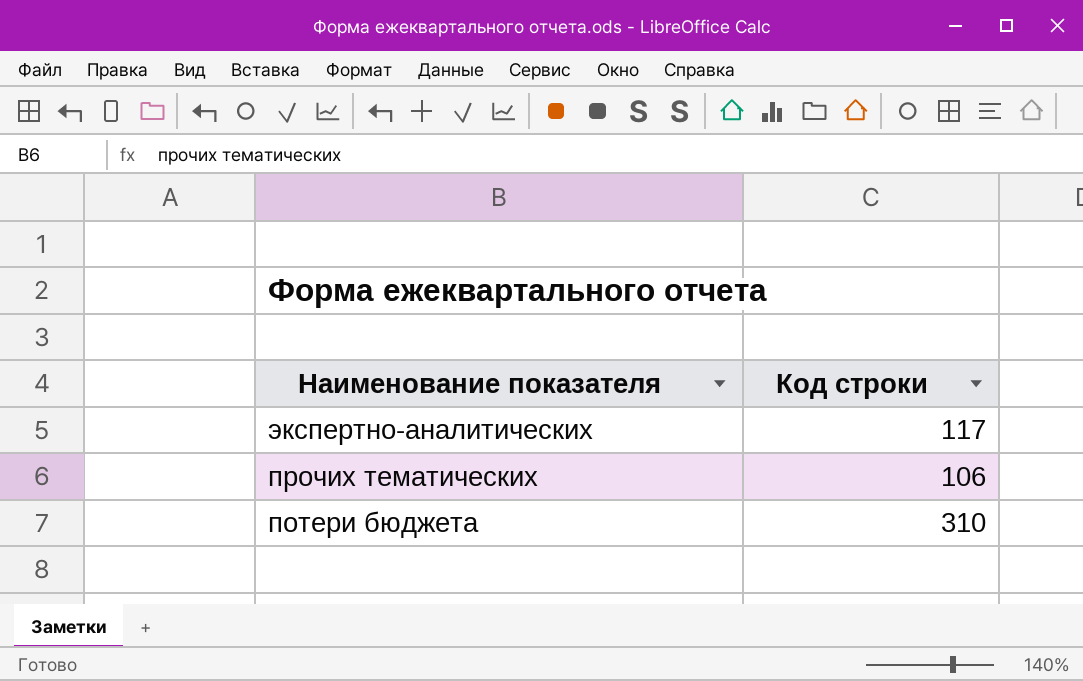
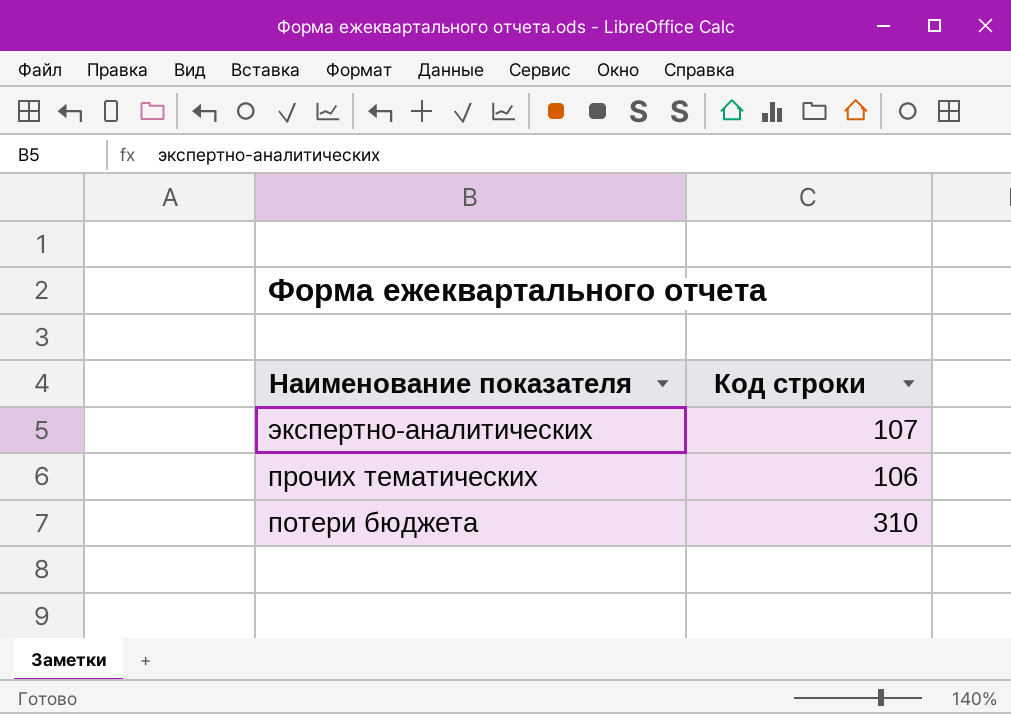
экспертно-аналитических | Код строки: 117 -> 107

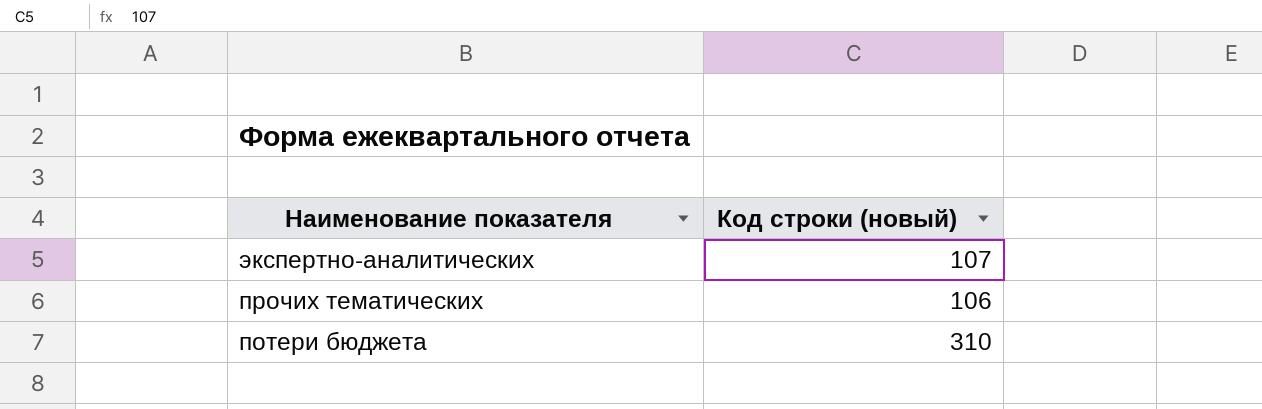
column name: Код строки -> Код строки (новый)

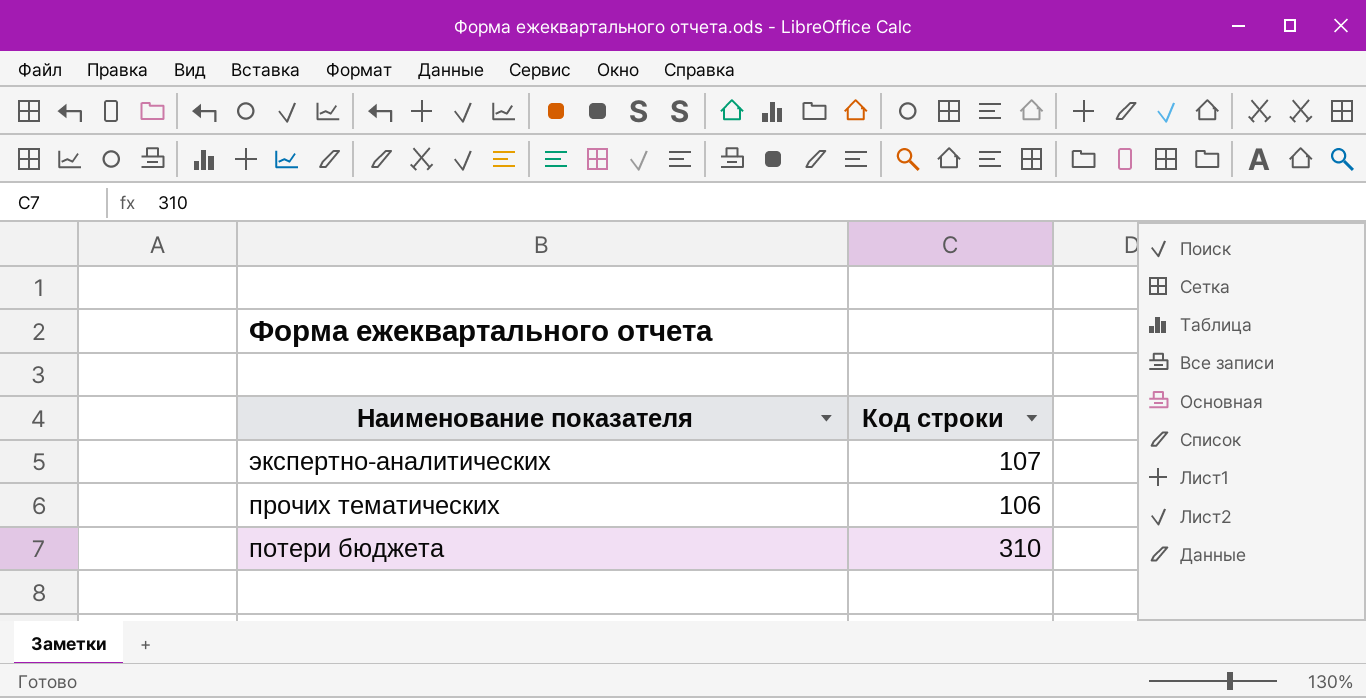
column name: Код строки (новый) -> Код строки

